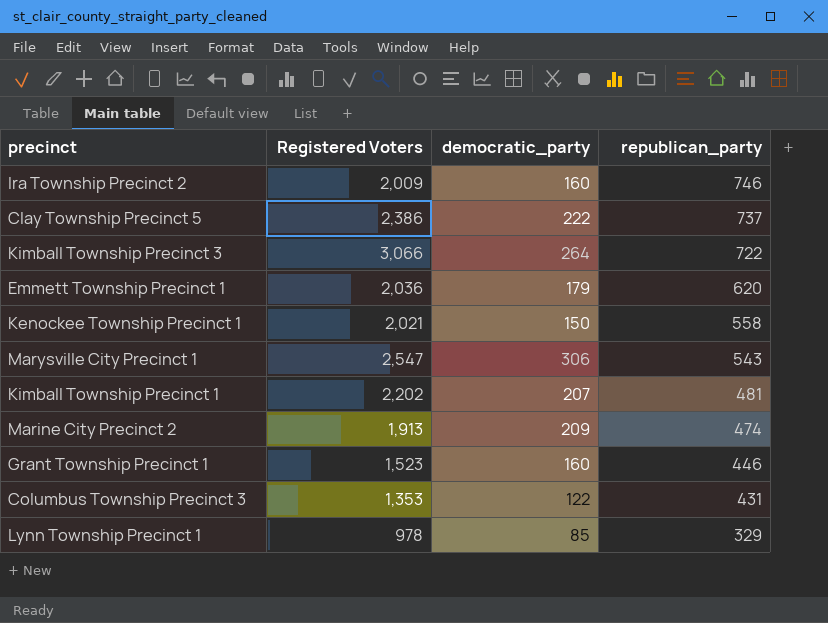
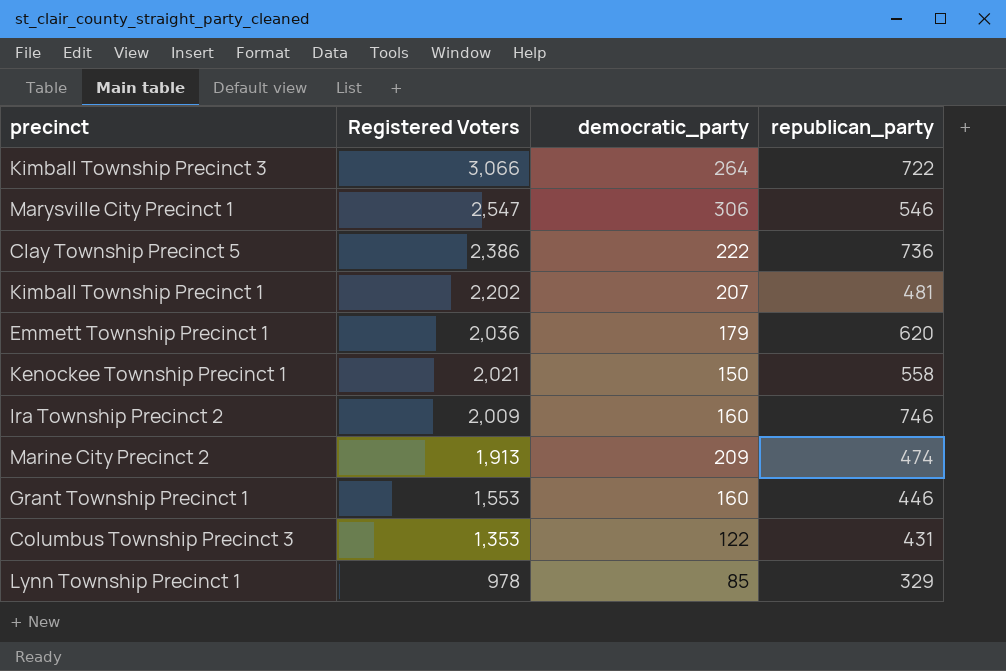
row order: republican_party descending -> Registered Voters descending
Marysville City Precinct 1 | republican_party: 543 -> 546
Clay Township Precinct 5 | republican_party: 737 -> 736
Grant Township Precinct 1 | Registered Voters: 1,523 -> 1,553

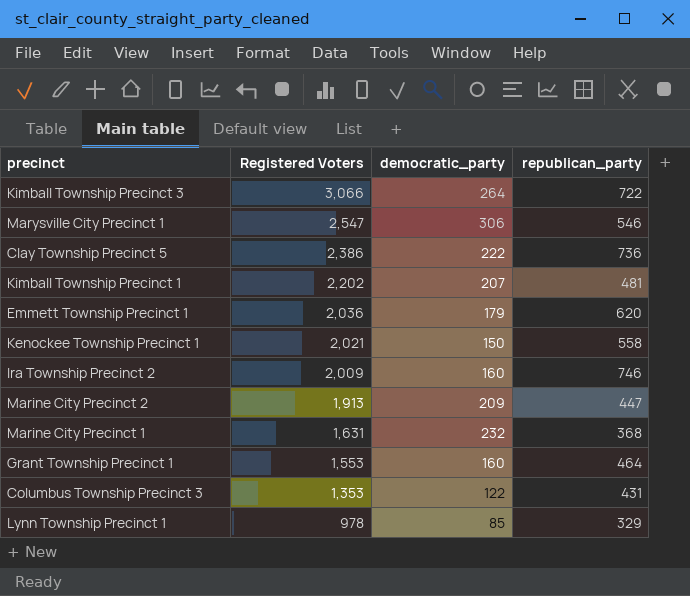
Marine City Precinct 2 | republican_party: 474 -> 447
row Marine City Precinct 1: none -> 1,631 | 232 | 368
Grant Township Precinct 1 | republican_party: 446 -> 464

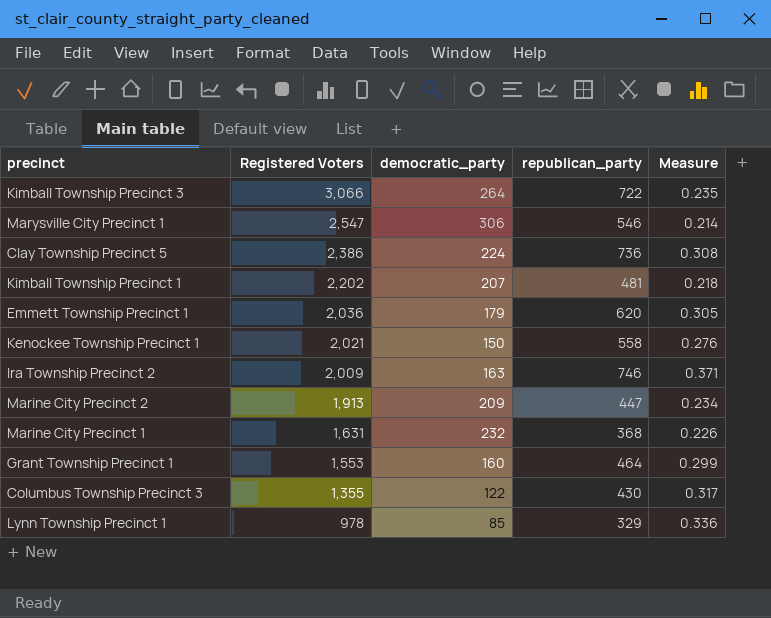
column Measure | formula: none -> [republican_party] / [Registered Voters]
Clay Township Precinct 5 | democratic_party: 222 -> 224
Ira Township Precinct 2 | democratic_party: 160 -> 163
Columbus Township Precinct 3 | Registered Voters: 1,353 -> 1,355
Columbus Township Precinct 3 | republican_party: 431 -> 430

